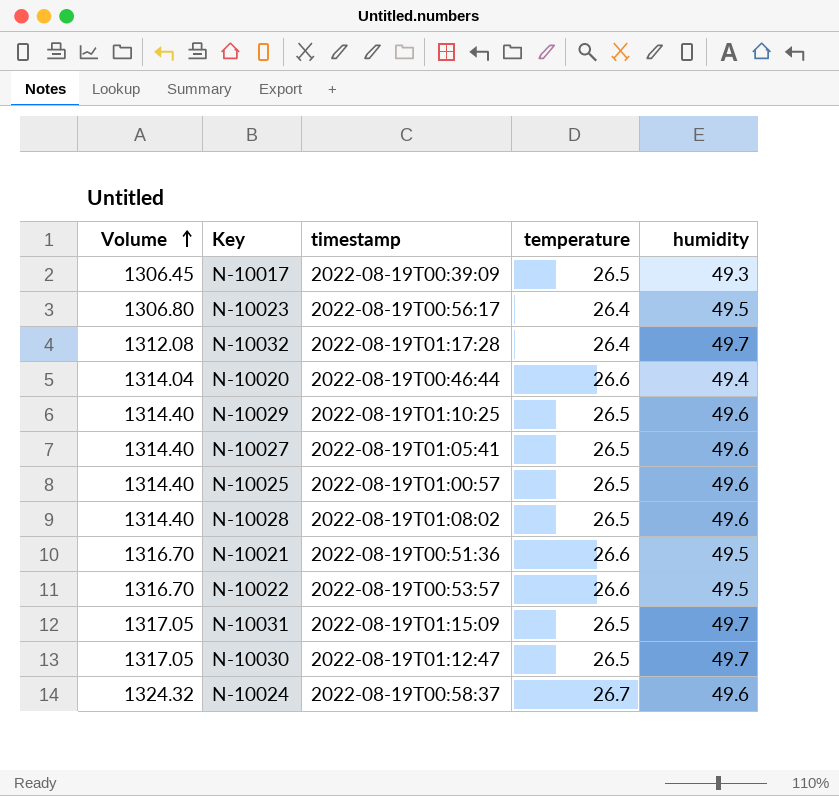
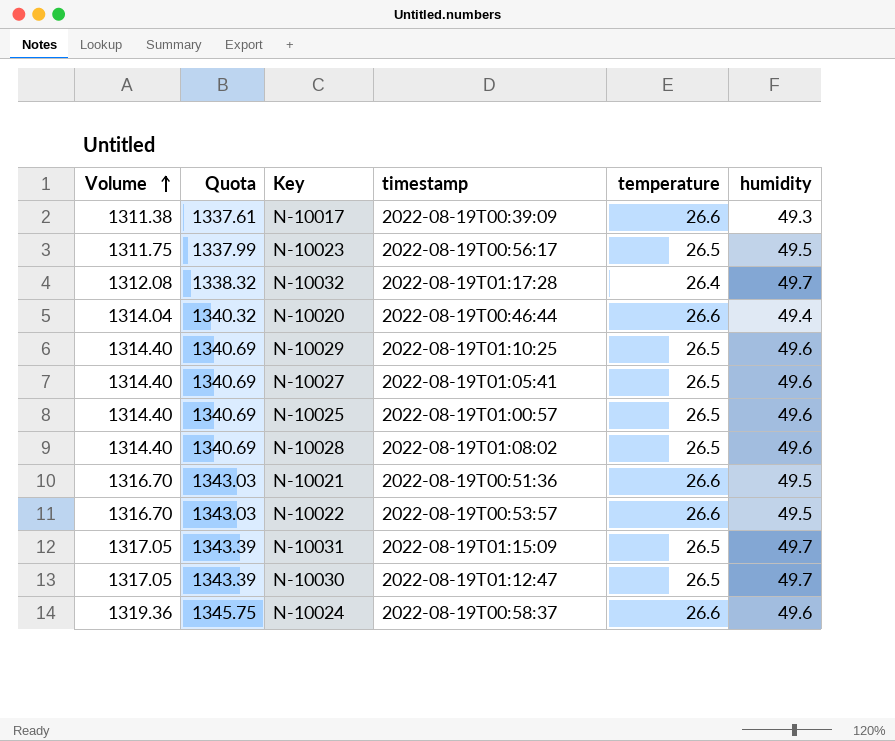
column Quota | formula: none -> [Volume] * 1.02
N-10017 | Volume: 1306.45 -> 1311.38
N-10017 | temperature: 26.5 -> 26.6
N-10023 | Volume: 1306.80 -> 1311.75
N-10023 | temperature: 26.4 -> 26.5
N-10024 | Volume: 1324.32 -> 1319.36
N-10024 | temperature: 26.7 -> 26.6

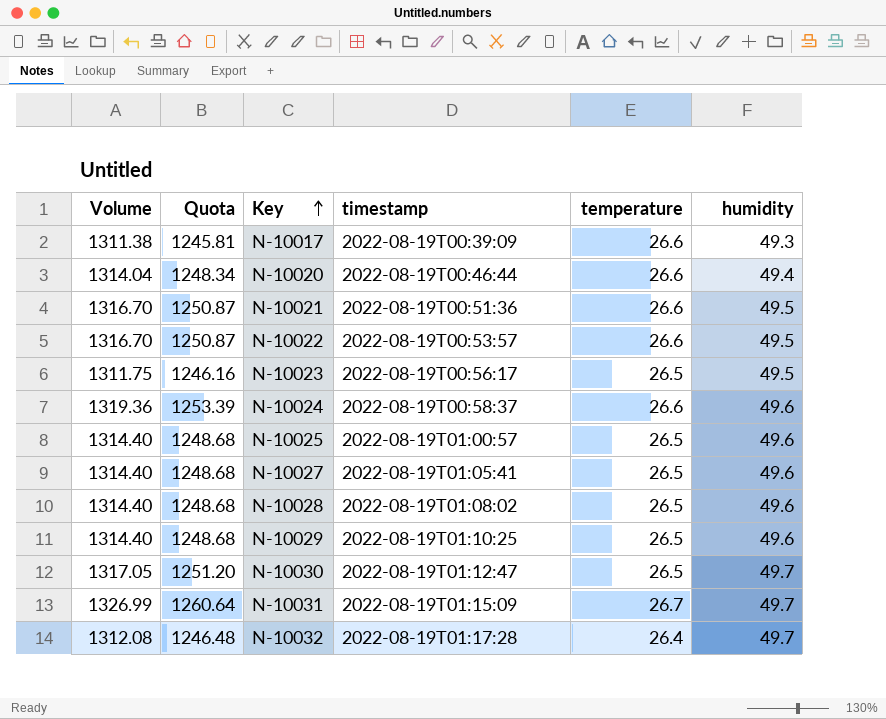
row order: Volume ascending -> Key ascending
column Quota | formula: [Volume] * 1.02 -> [Volume] * 0.95
N-10031 | Volume: 1317.05 -> 1326.99
N-10031 | temperature: 26.5 -> 26.7

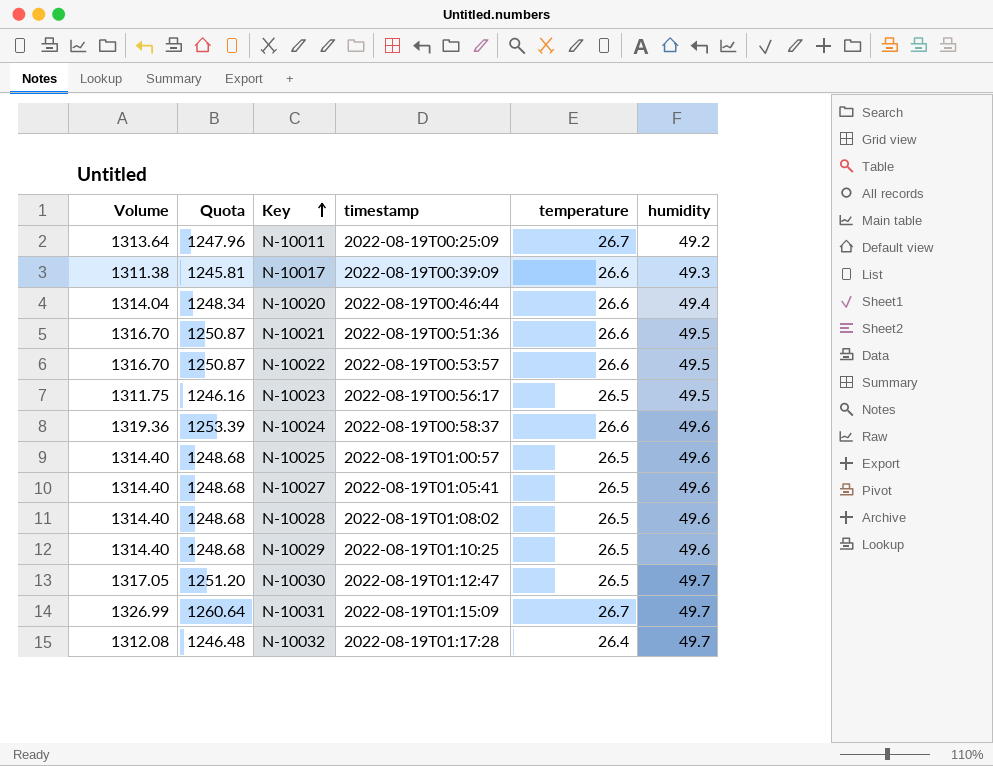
row N-10011: none -> 1313.64 | 1247.96 | 2022-08-19T00:25:09 | 26.7 | 49.2

